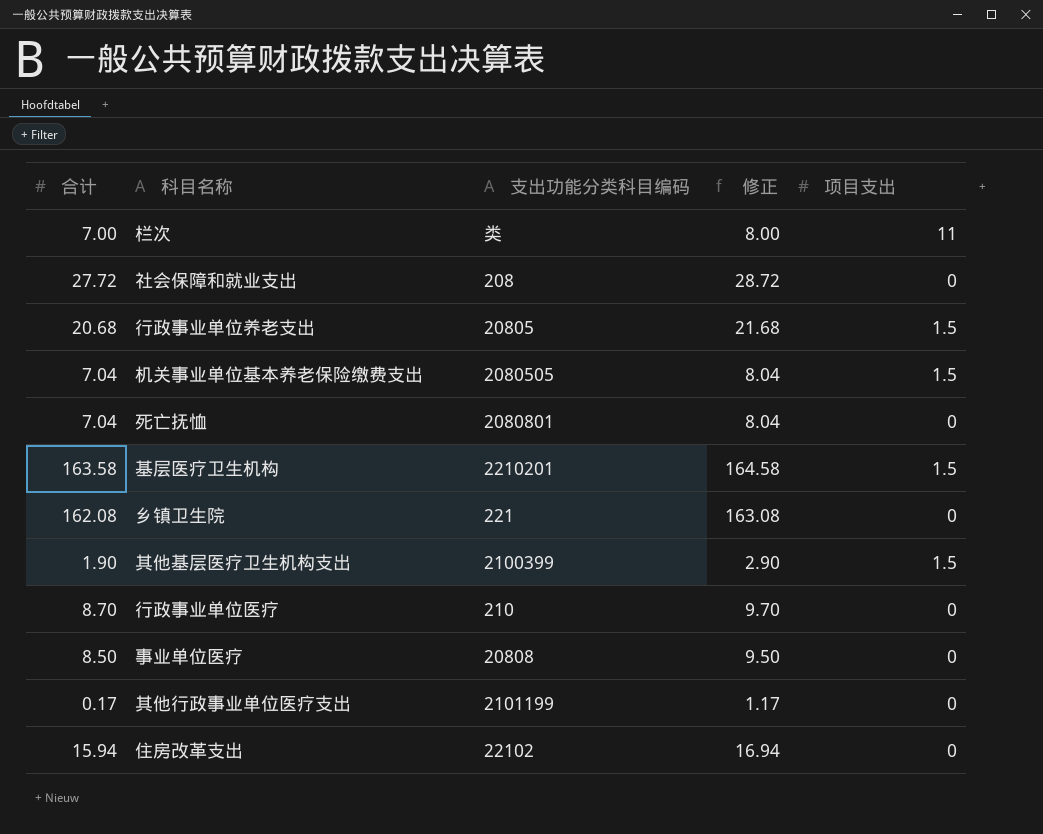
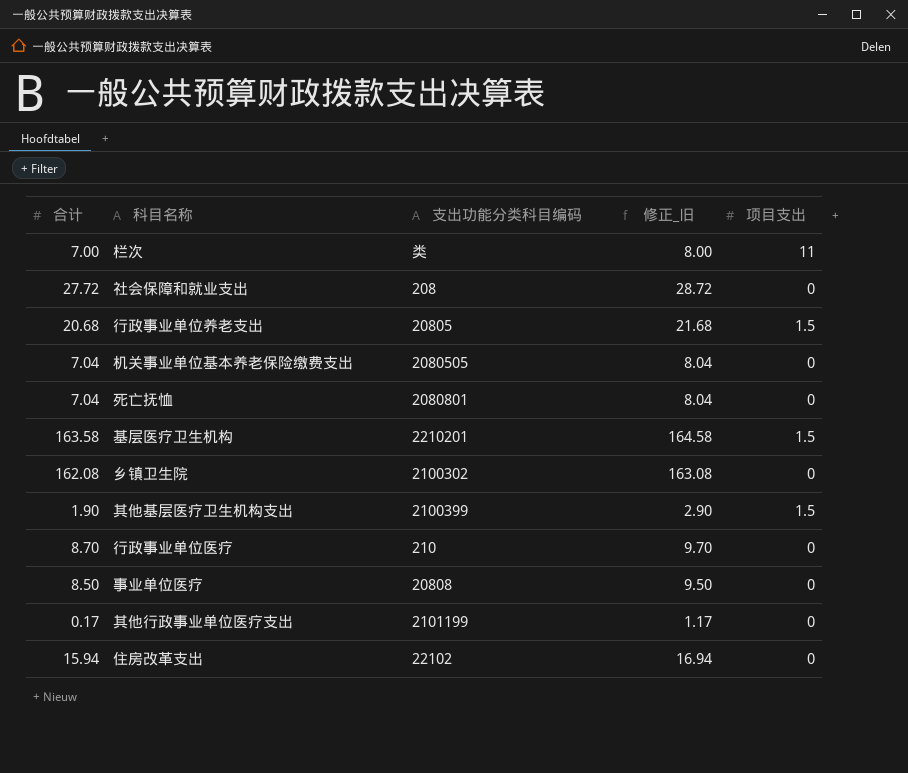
column name: 修正 -> 修正_旧
机关事业单位基本养老保险缴费支出 | 项目支出: 1.5 -> 0
乡镇卫生院 | 支出功能分类科目编码: 221 -> 2100302

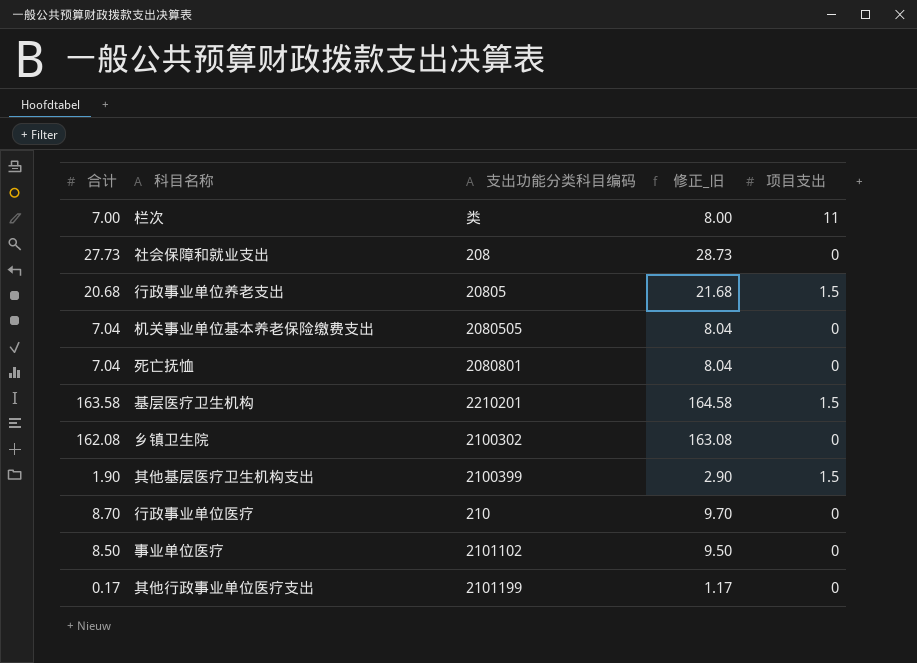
row 住房改革支出: 15.94 | 22102 | 16.94 | 0 -> none
社会保障和就业支出 | 合计: 27.72 -> 27.73
社会保障和就业支出 | 修正_旧: 28.72 -> 28.73
事业单位医疗 | 支出功能分类科目编码: 20808 -> 2101102

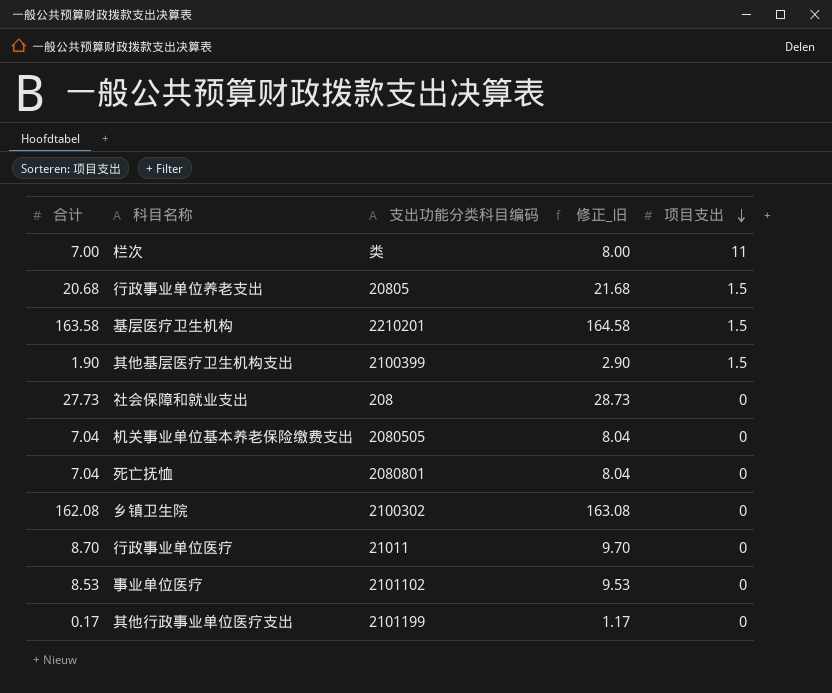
row order: none -> 项目支出 descending
行政事业单位医疗 | 支出功能分类科目编码: 210 -> 21011
事业单位医疗 | 合计: 8.50 -> 8.53
事业单位医疗 | 修正_旧: 9.50 -> 9.53

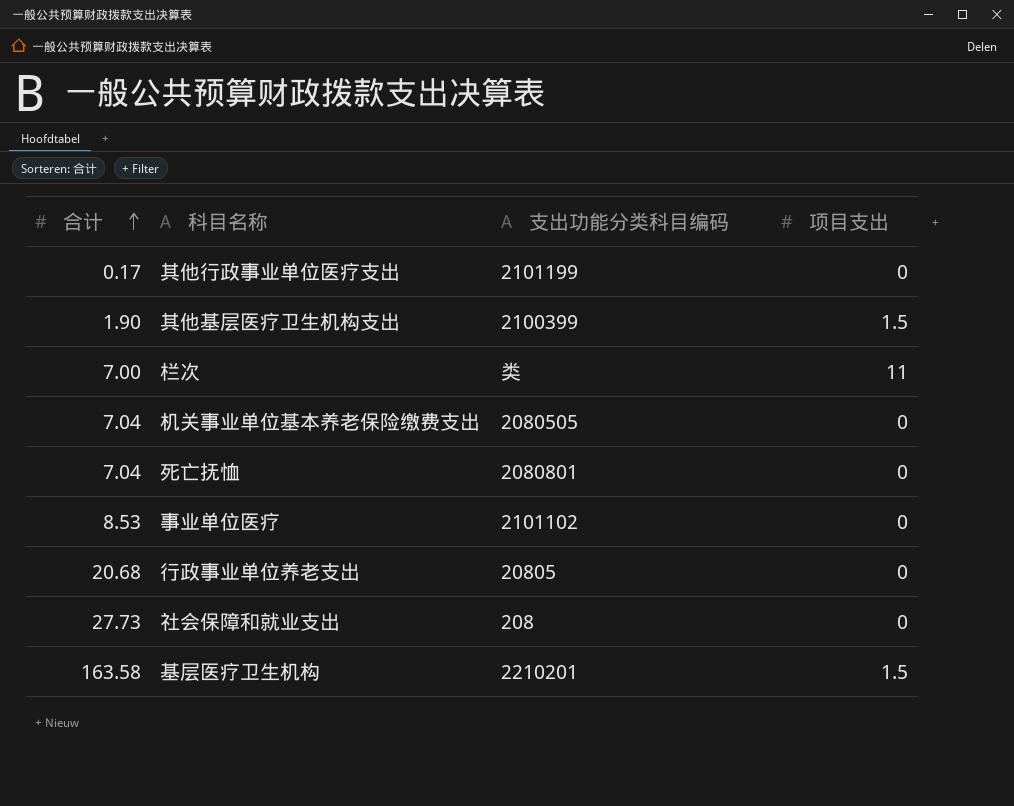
row order: 项目支出 descending -> 合计 ascending
column 修正_旧 | formula: [合计] + 1 -> none
row 乡镇卫生院: 162.08 | 2100302 | 163.08 | 0 -> none
row 行政事业单位医疗: 8.70 | 21011 | 9.70 | 0 -> none
行政事业单位养老支出 | 项目支出: 1.5 -> 0

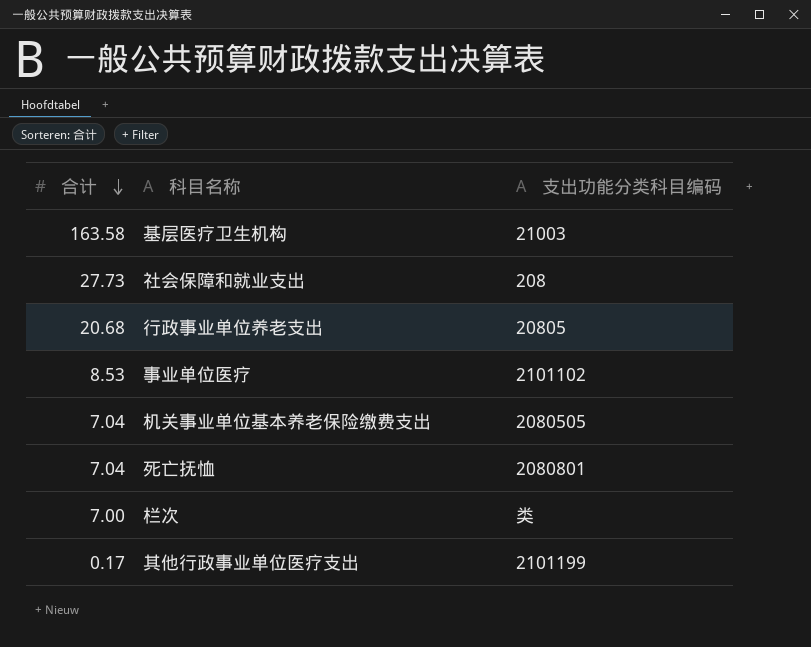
row order: 合计 ascending -> 合计 descending
column 项目支出 | position: 4 -> none
row 其他基层医疗卫生机构支出: 1.90 | 2100399 | 1.5 -> none
基层医疗卫生机构 | 支出功能分类科目编码: 2210201 -> 21003

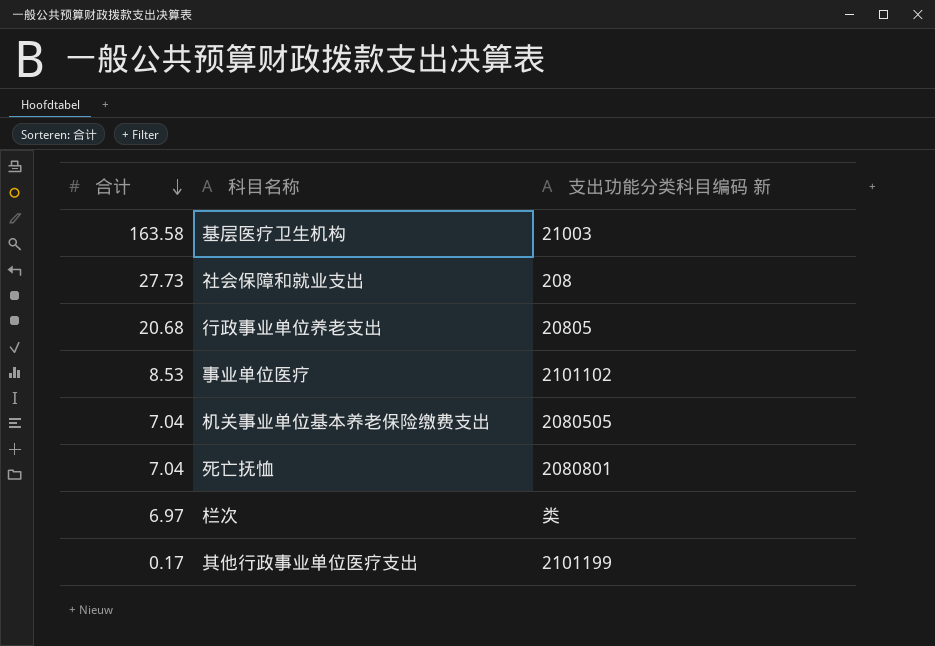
column name: 支出功能分类科目编码 -> 支出功能分类科目编码 新
栏次 | 合计: 7.00 -> 6.97

